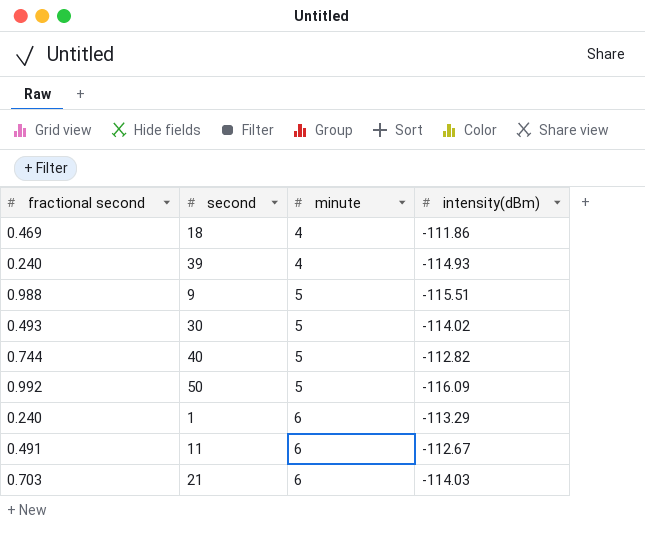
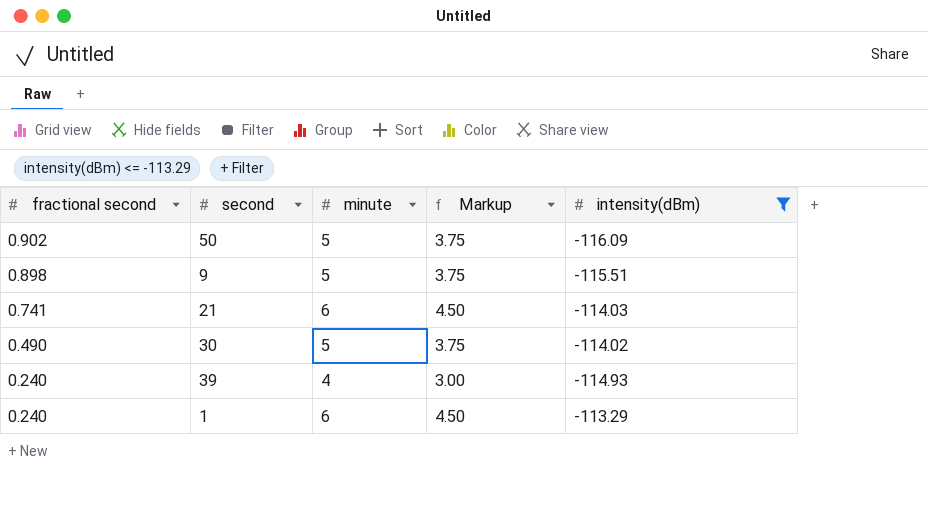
filter: none -> intensity(dBm) <= -113.29
row order: minute ascending -> fractional second descending
column Markup | formula: none -> [minute] * 0.75
50 | fractional second: 0.992 -> 0.902
9 | fractional second: 0.988 -> 0.898
21 | fractional second: 0.703 -> 0.741
30 | fractional second: 0.493 -> 0.490

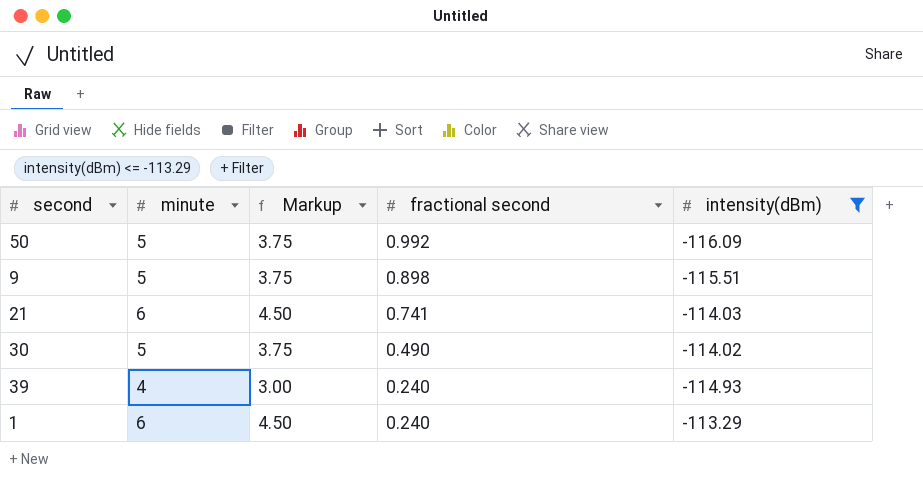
column fractional second | position: 1 -> 4
50 | fractional second: 0.902 -> 0.992

